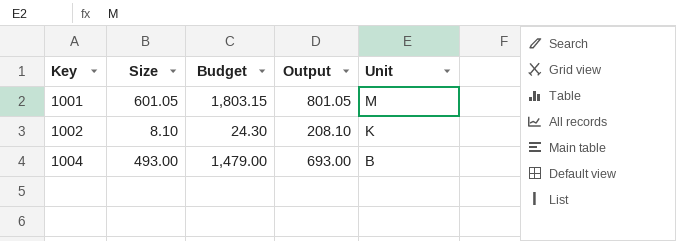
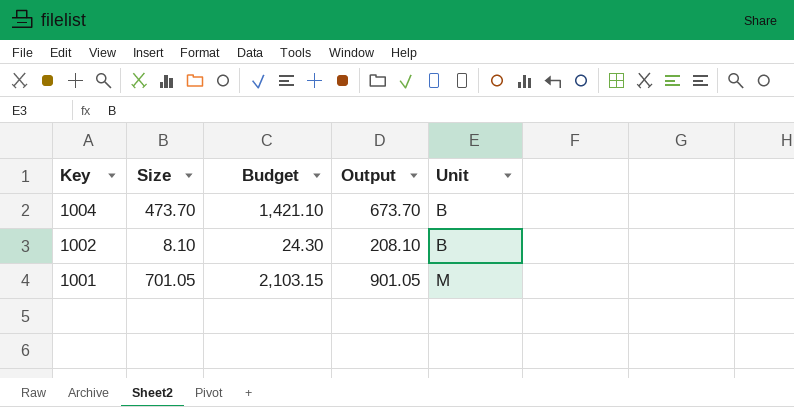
row order: Key ascending -> Key descending
1004 | Size: 493.00 -> 473.70
1004 | Budget: 1,479.00 -> 1,421.10
1004 | Output: 693.00 -> 673.70
1002 | Unit: K -> B
1001 | Size: 601.05 -> 701.05
1001 | Budget: 1,803.15 -> 2,103.15
1001 | Output: 801.05 -> 901.05

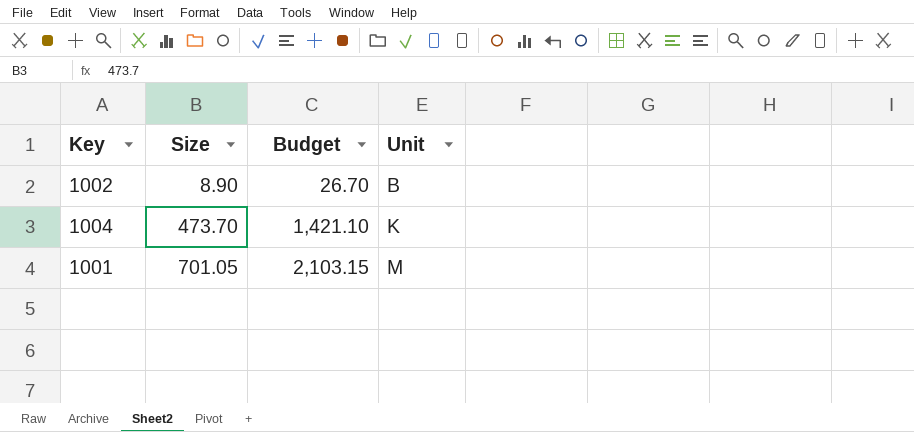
row order: Key descending -> Size ascending
column Output | formula: [Size] + 200 -> none
1002 | Size: 8.10 -> 8.90
1002 | Budget: 24.30 -> 26.70
1004 | Unit: B -> K

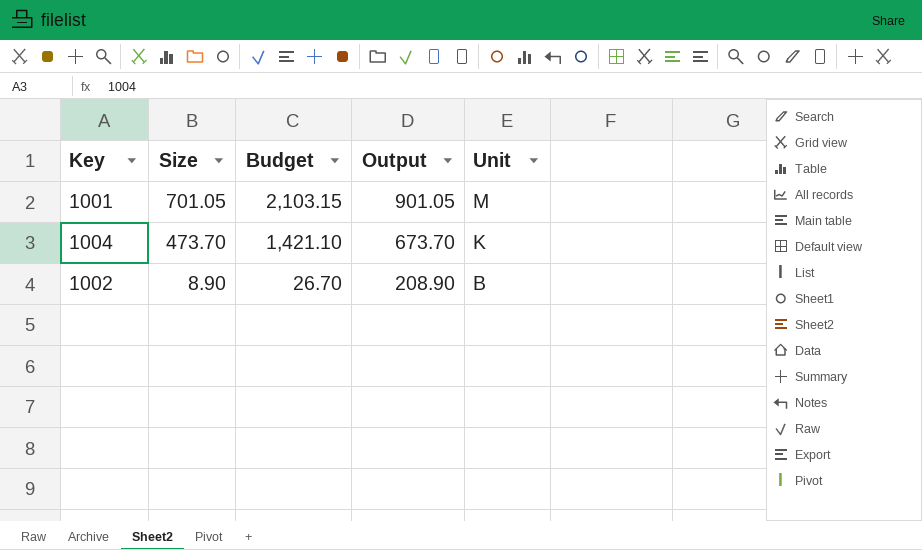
row order: Size ascending -> Size descending
column Output | formula: none -> [Size] + 200

